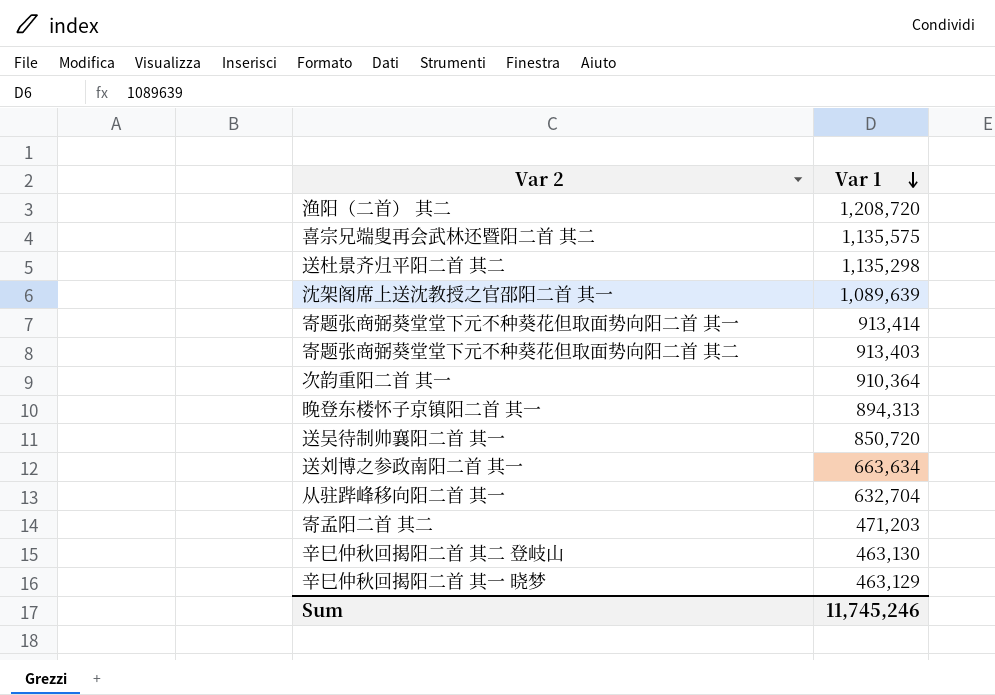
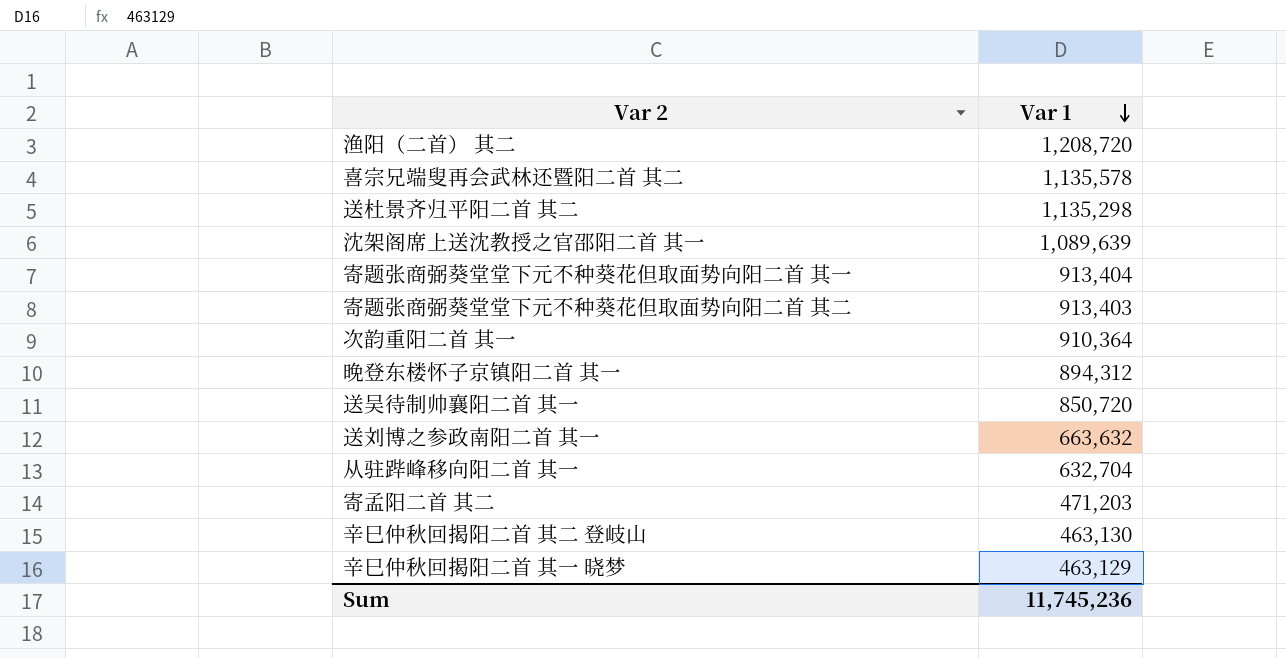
喜宗兄端叟再会武林还暨阳二首 其二 | Var 1: 1,135,575 -> 1,135,578
寄题张商弼葵堂堂下元不种葵花但取面势向阳二首 其一 | Var 1: 913,414 -> 913,404
晚登东楼怀子京镇阳二首 其一 | Var 1: 894,313 -> 894,312
送刘博之参政南阳二首 其一 | Var 1: 663,634 -> 663,632
Sum | Var 1: 11,745,246 -> 11,745,236

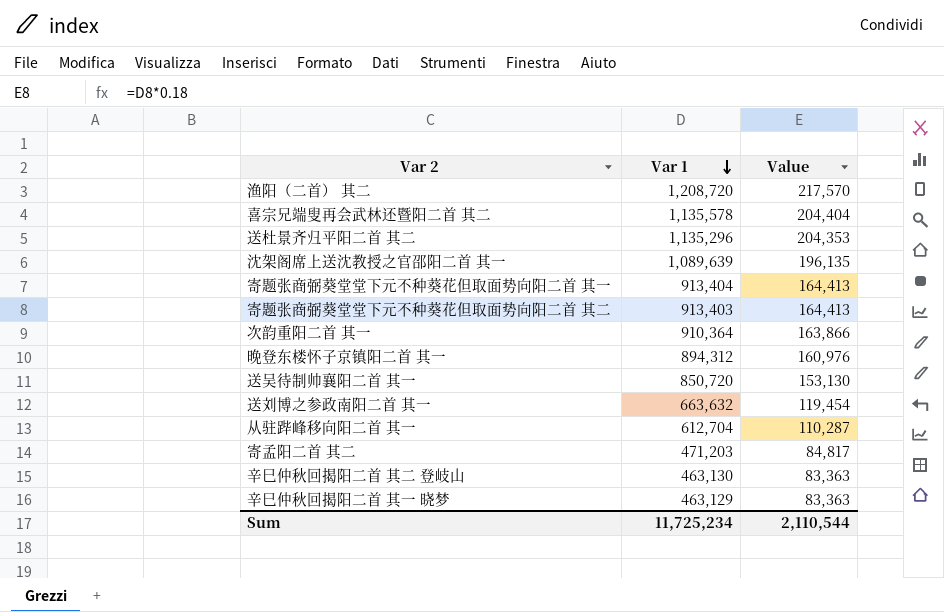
column Value | formula: none -> [Var 1] * 0.18
送杜景齐归平阳二首 其二 | Var 1: 1,135,298 -> 1,135,296
从驻跸峰移向阳二首 其一 | Var 1: 632,704 -> 612,704
Sum | Var 1: 11,745,236 -> 11,725,234

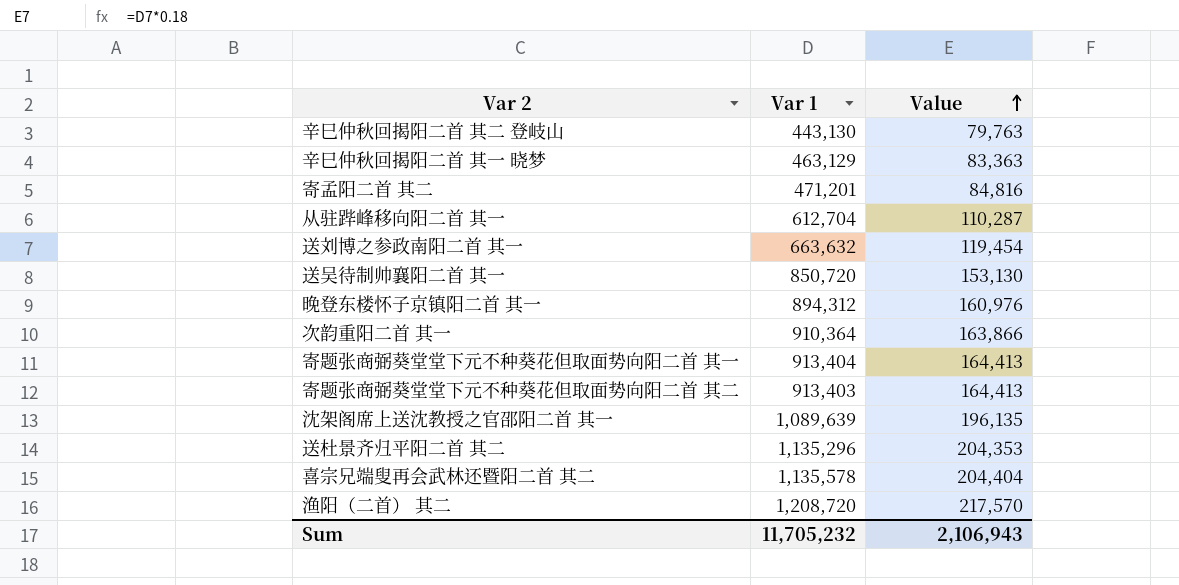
row order: Var 1 descending -> Value ascending
辛巳仲秋回揭阳二首 其二 登岐山 | Var 1: 463,130 -> 443,130
辛巳仲秋回揭阳二首 其二 登岐山 | Value: 83,363 -> 79,763
寄孟阳二首 其二 | Var 1: 471,203 -> 471,201
寄孟阳二首 其二 | Value: 84,817 -> 84,816
Sum | Var 1: 11,725,234 -> 11,705,232
Sum | Value: 2,110,544 -> 2,106,943

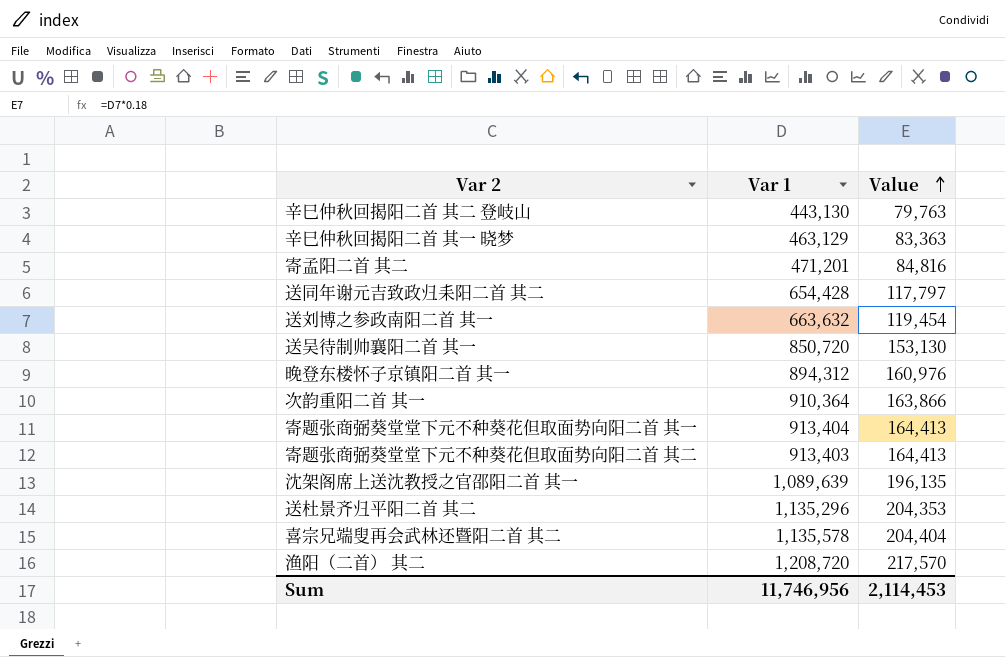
row 从驻跸峰移向阳二首 其一: 612,704 | 110,287 -> none
row 送同年谢元吉致政归耒阳二首 其二: none -> 654,428 | 117,797
Sum | Var 1: 11,705,232 -> 11,746,956
Sum | Value: 2,106,943 -> 2,114,453

